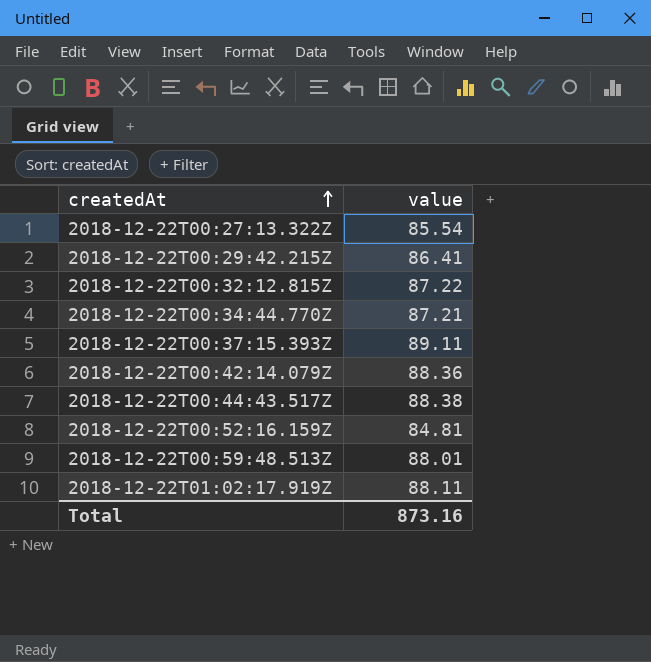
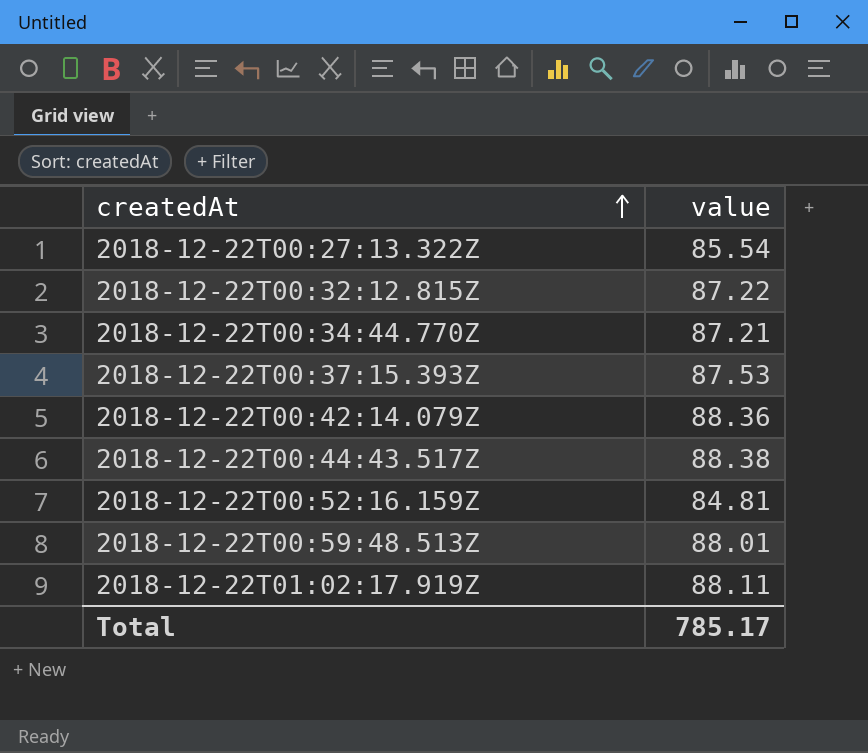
row 2018-12-22T00:29:42.215Z: 86.41 -> none
2018-12-22T00:37:15.393Z | value: 89.11 -> 87.53
Total | value: 873.16 -> 785.17

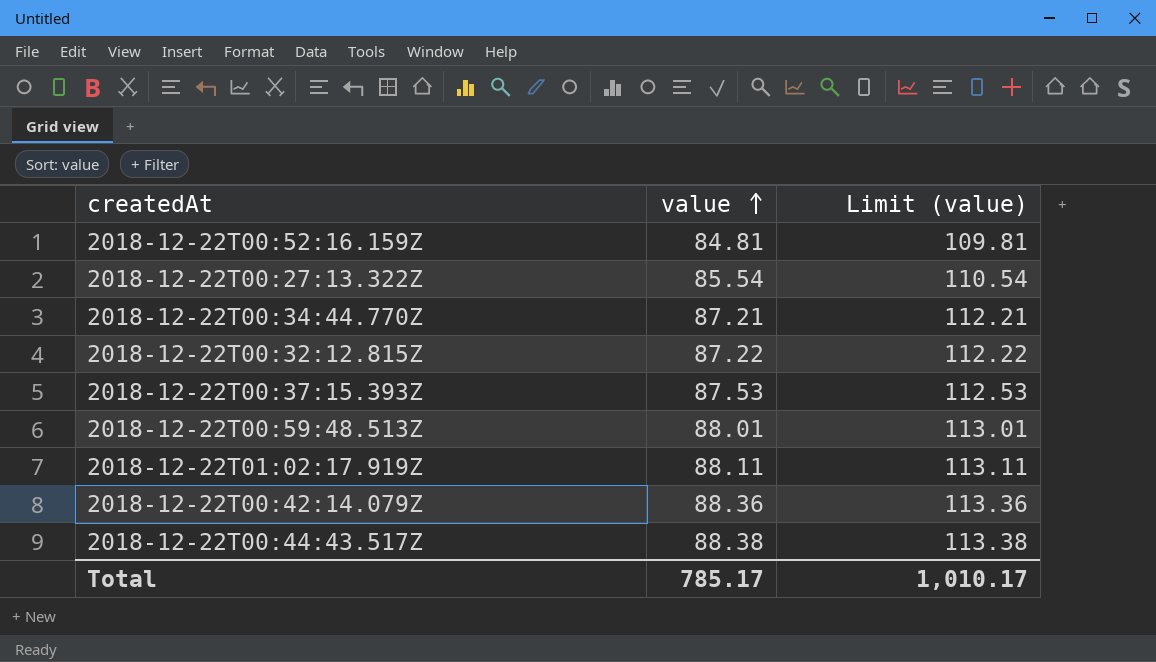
row order: createdAt ascending -> value ascending
column Limit (value) | formula: none -> [value] + 25

